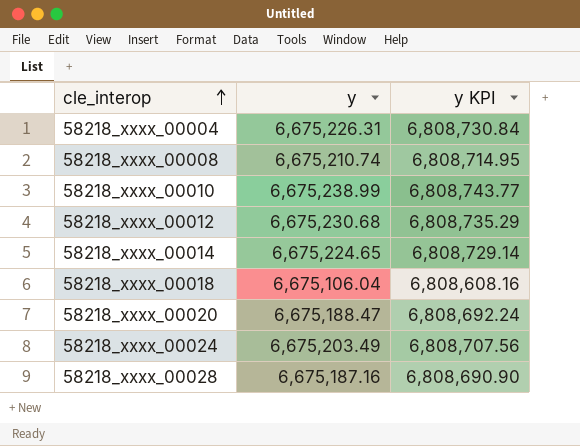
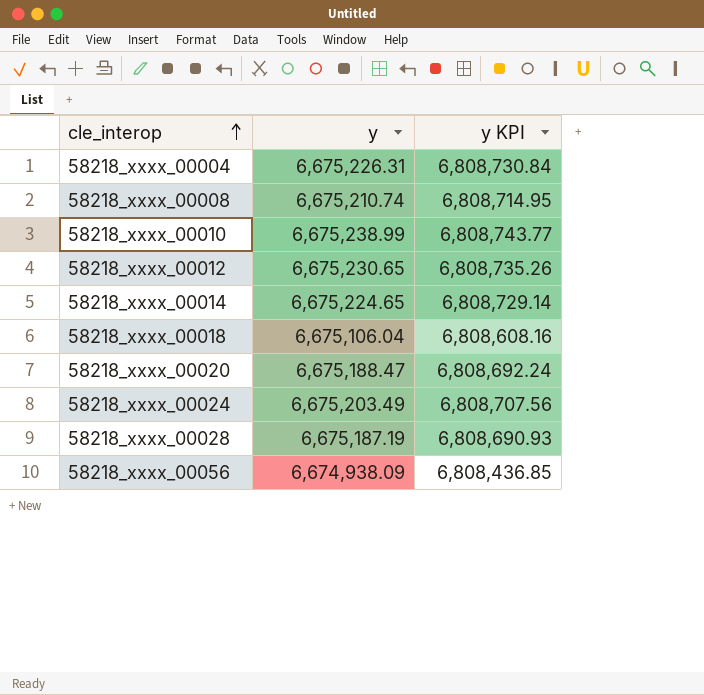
58218_xxxx_00012 | y: 6,675,230.68 -> 6,675,230.65
58218_xxxx_00012 | y KPI: 6,808,735.29 -> 6,808,735.26
58218_xxxx_00028 | y: 6,675,187.16 -> 6,675,187.19
58218_xxxx_00028 | y KPI: 6,808,690.90 -> 6,808,690.93
row 58218_xxxx_00056: none -> 6,674,938.09 | 6,808,436.85

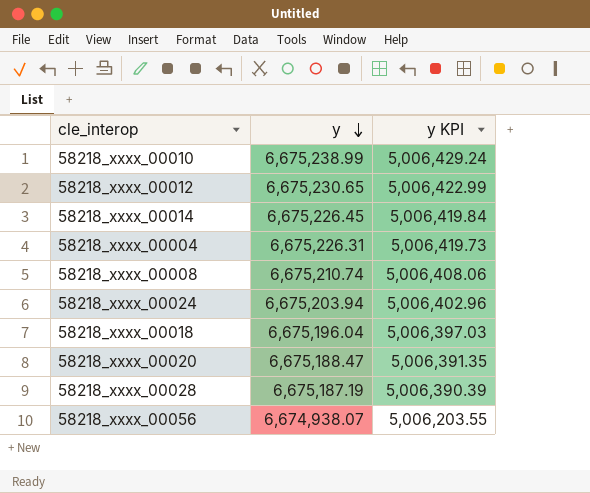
row order: cle_interop ascending -> y descending
column y KPI | formula: [y] * 1.02 -> [y] * 0.75
58218_xxxx_00014 | y: 6,675,224.65 -> 6,675,226.45
58218_xxxx_00024 | y: 6,675,203.49 -> 6,675,203.94
58218_xxxx_00018 | y: 6,675,106.04 -> 6,675,196.04
58218_xxxx_00056 | y: 6,674,938.09 -> 6,674,938.07

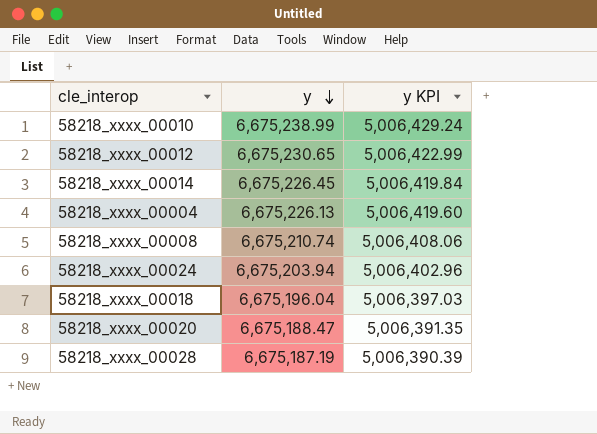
row 58218_xxxx_00056: 6,674,938.07 | 5,006,203.55 -> none
58218_xxxx_00004 | y: 6,675,226.31 -> 6,675,226.13
58218_xxxx_00004 | y KPI: 5,006,419.73 -> 5,006,419.60

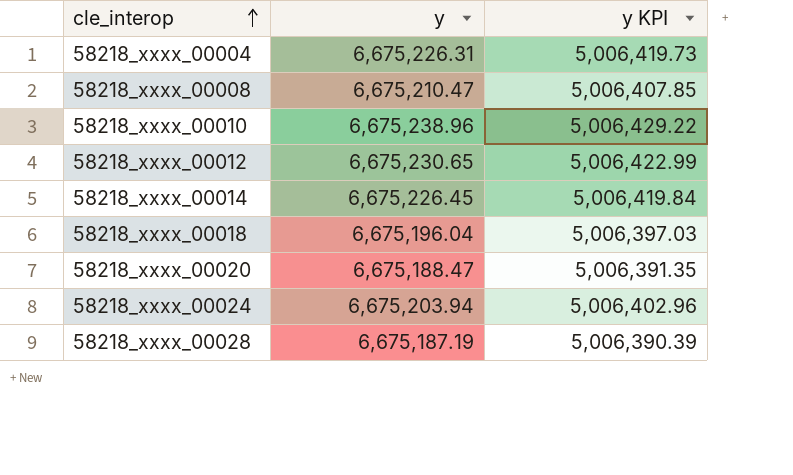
row order: y descending -> cle_interop ascending
58218_xxxx_00004 | y: 6,675,226.13 -> 6,675,226.31
58218_xxxx_00004 | y KPI: 5,006,419.60 -> 5,006,419.73
58218_xxxx_00008 | y: 6,675,210.74 -> 6,675,210.47
58218_xxxx_00008 | y KPI: 5,006,408.06 -> 5,006,407.85
58218_xxxx_00010 | y: 6,675,238.99 -> 6,675,238.96
58218_xxxx_00010 | y KPI: 5,006,429.24 -> 5,006,429.22

